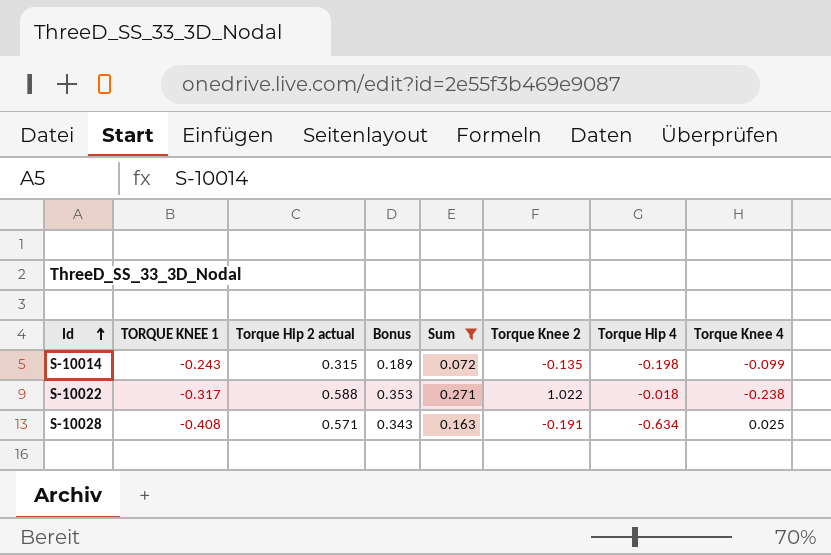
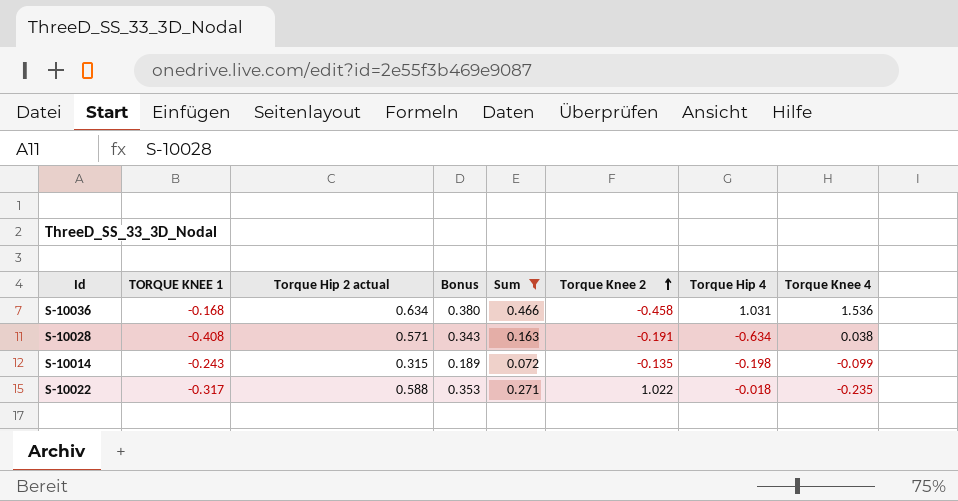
row order: Id ascending -> Torque Knee 2 ascending
row S-10036: none -> -0.168 | 0.634 | 0.380 | 0.466 | -0.458 | 1.031 | 1.536
S-10028 | Torque Knee 4: 0.025 -> 0.038
S-10022 | Torque Knee 4: -0.238 -> -0.235

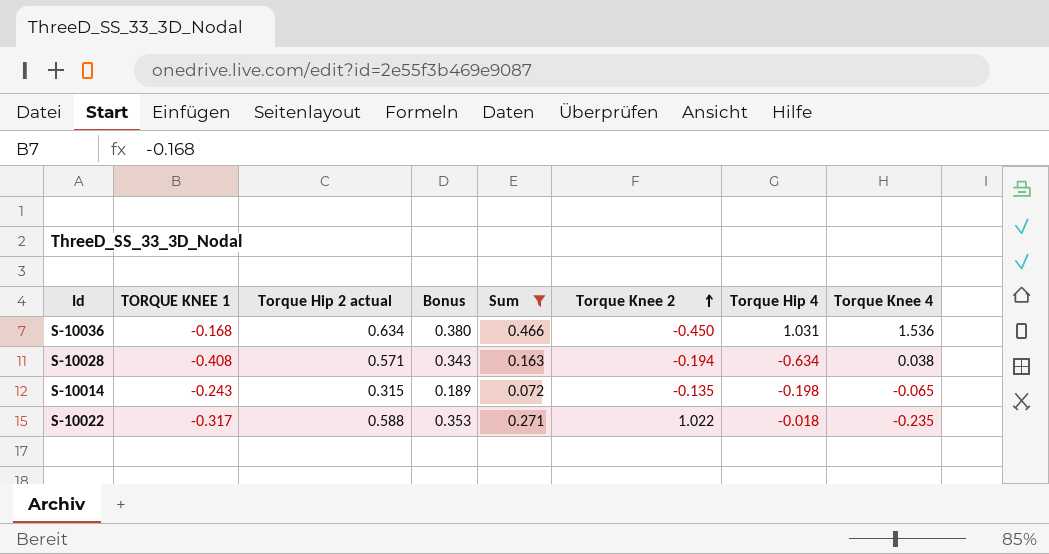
S-10036 | Torque Knee 2: -0.458 -> -0.450
S-10028 | Torque Knee 2: -0.191 -> -0.194
S-10014 | Torque Knee 4: -0.099 -> -0.065

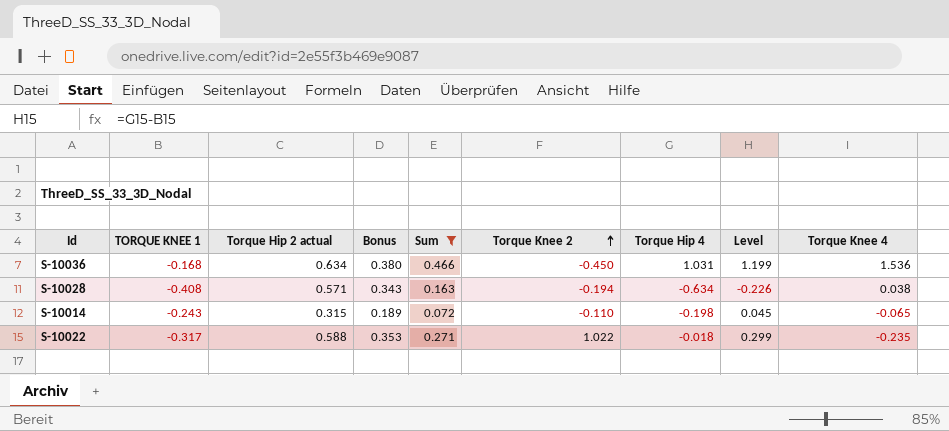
column Level | formula: none -> [Torque Hip 4] - [TORQUE KNEE 1]
S-10014 | Torque Knee 2: -0.135 -> -0.110

